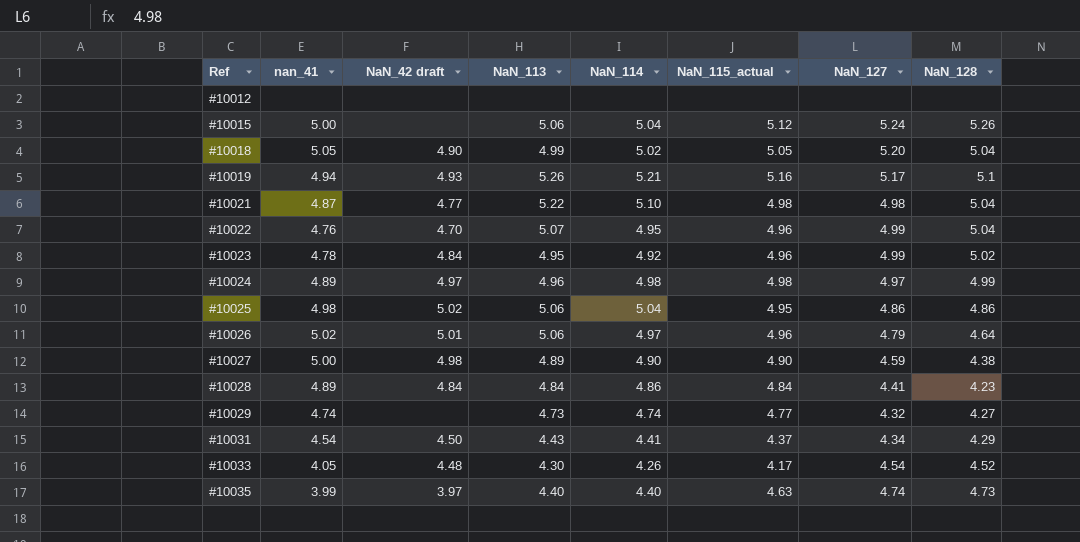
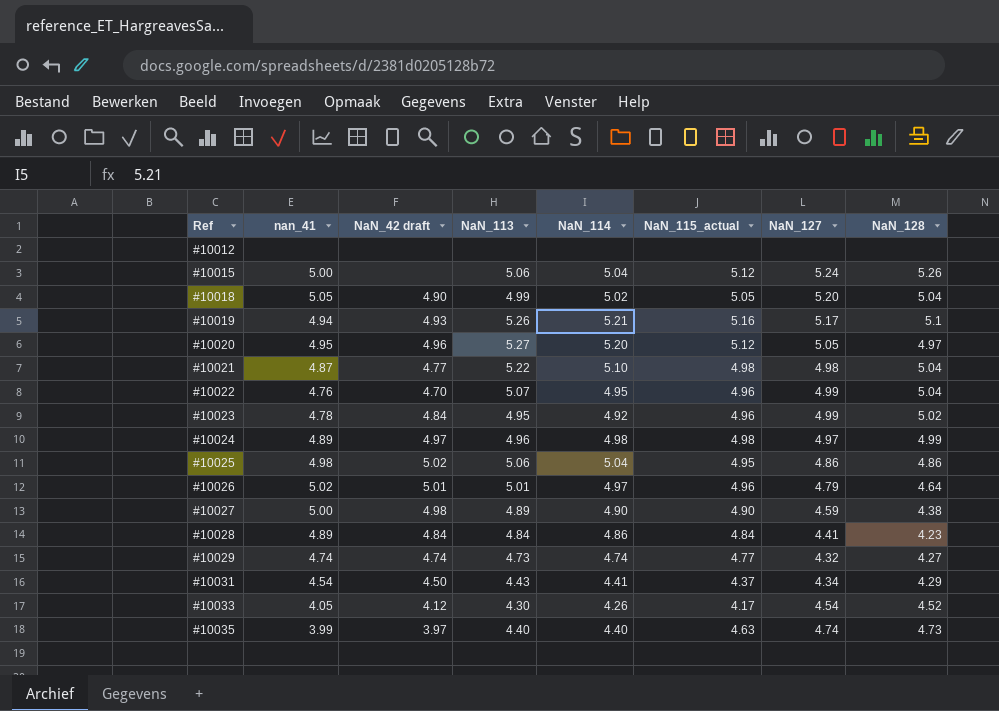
row #10020: none -> 4.95 | 4.96 | 5.27 | 5.20 | 5.12 | 5.05 | 4.97
#10026 | NaN_113: 5.06 -> 5.01
#10029 | NaN_42 draft: none -> 4.74
#10033 | NaN_42 draft: 4.48 -> 4.12

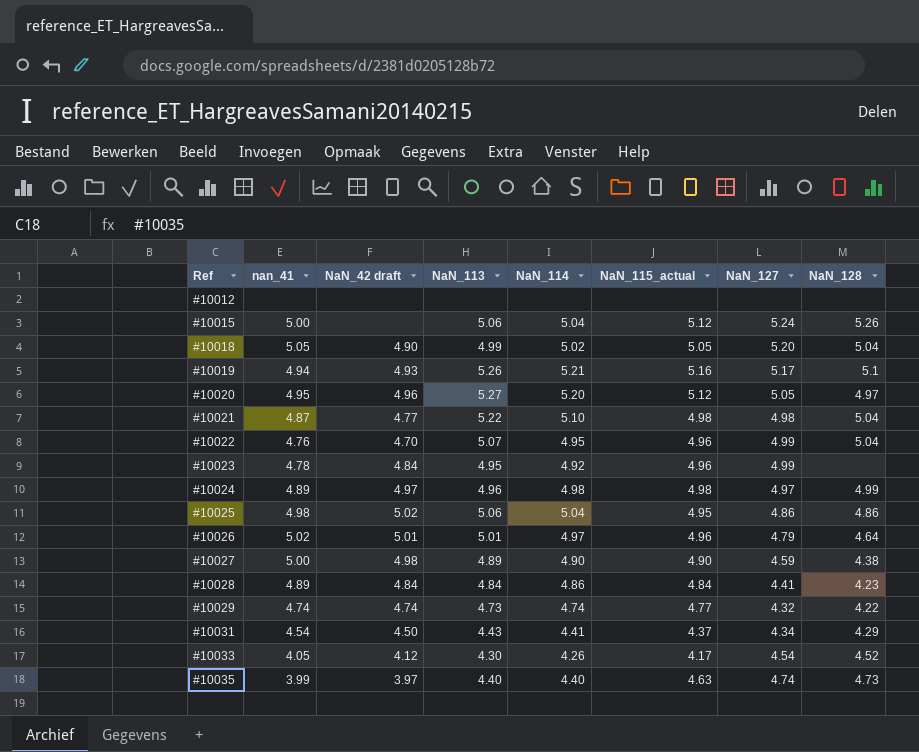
#10023 | NaN_128: 5.02 -> none
#10029 | NaN_128: 4.27 -> 4.22

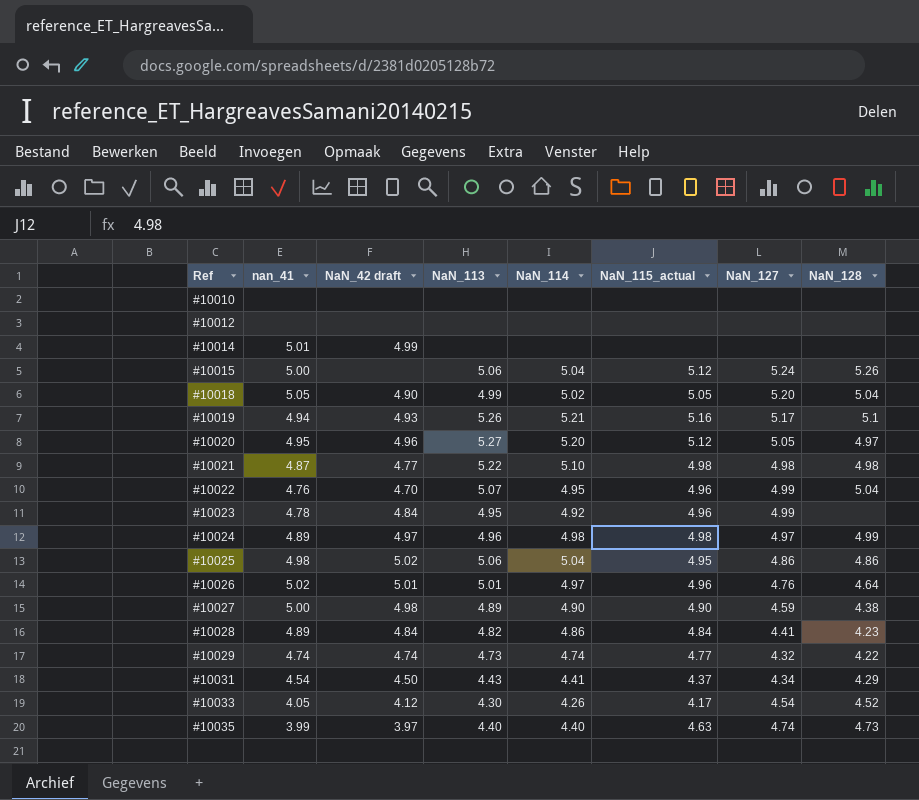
row #10010: none -> none | none | none | none | none | none | none
row #10014: none -> 5.01 | 4.99 | none | none | none | none | none
#10021 | NaN_128: 5.04 -> 4.98
#10026 | NaN_127: 4.79 -> 4.76
#10028 | NaN_113: 4.84 -> 4.82

